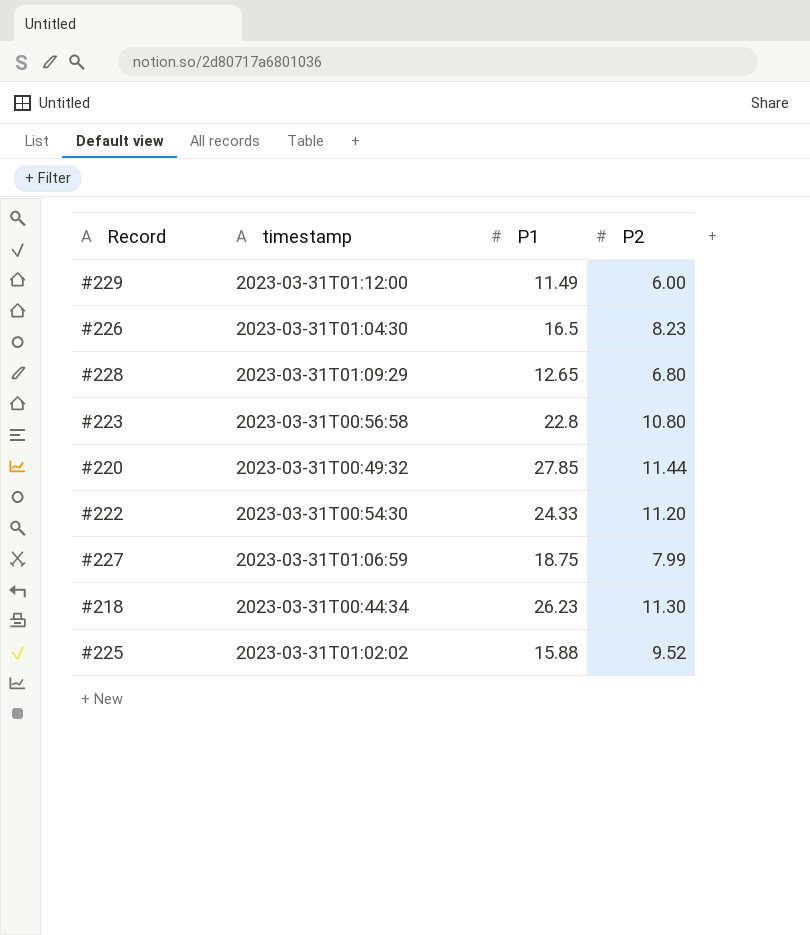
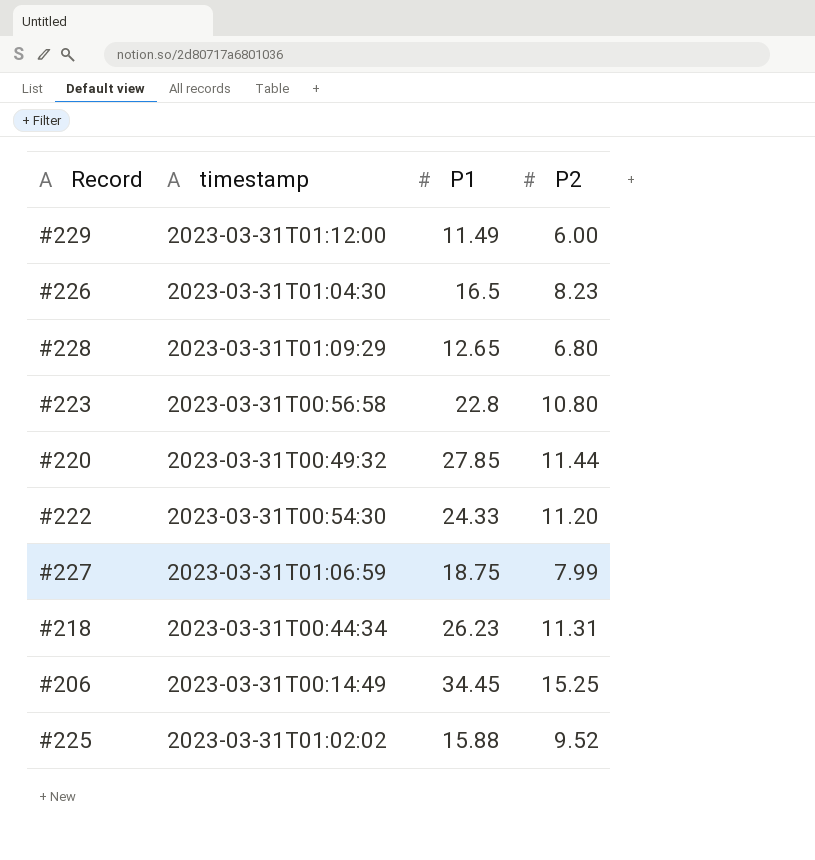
#218 | P2: 11.30 -> 11.31
row #206: none -> 2023-03-31T00:14:49 | 34.45 | 15.25

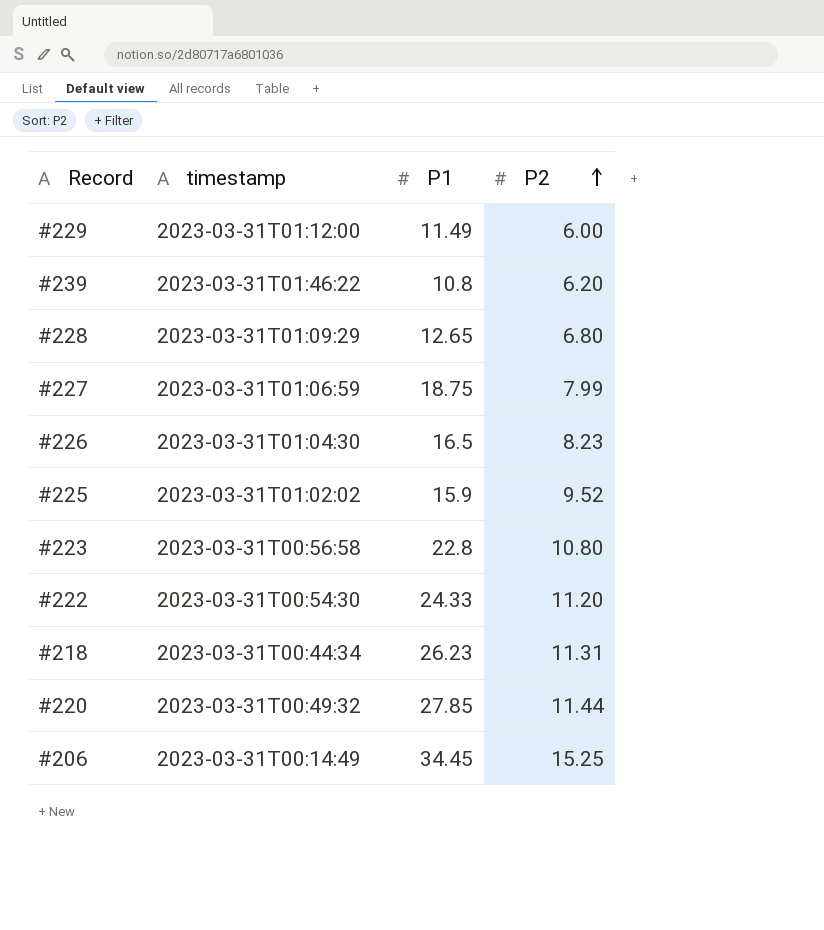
row order: none -> P2 ascending
row #239: none -> 2023-03-31T01:46:22 | 10.8 | 6.20
#225 | P1: 15.88 -> 15.9

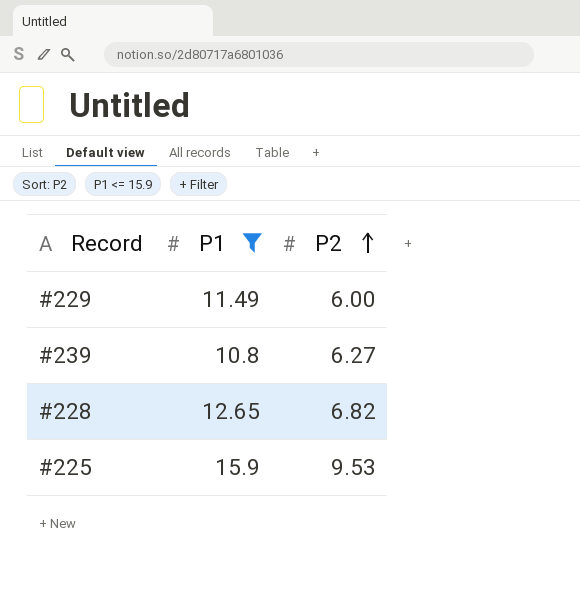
filter: none -> P1 <= 15.9
column timestamp | position: 2 -> none
#239 | P2: 6.20 -> 6.27
#228 | P2: 6.80 -> 6.82
#225 | P2: 9.52 -> 9.53

